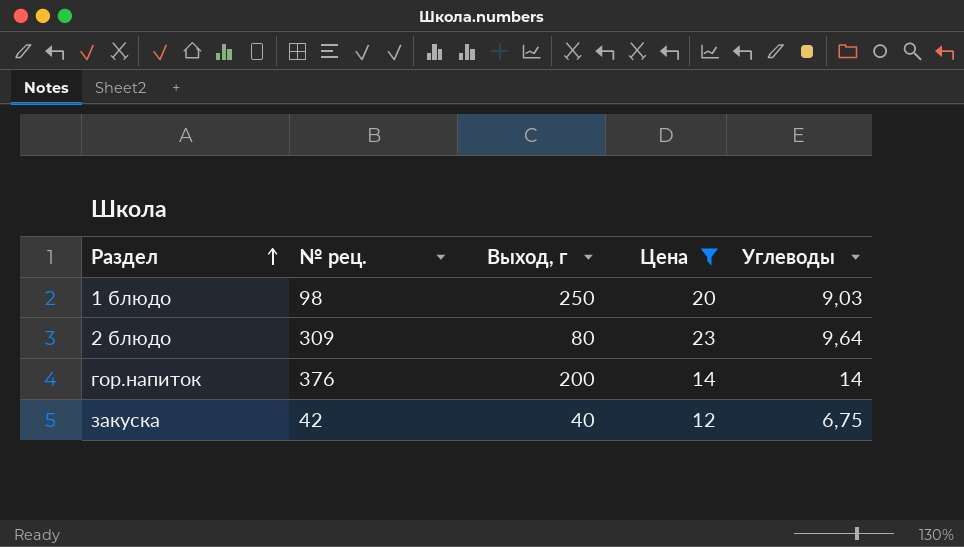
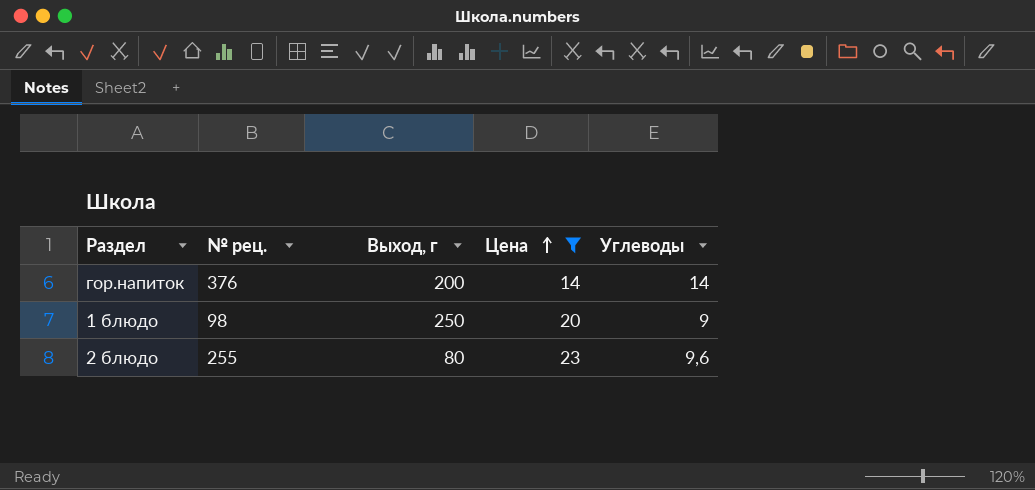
row order: Раздел ascending -> Цена ascending
row закуска: 42 | 40 | 12 | 6,75 -> none
1 блюдо | Углеводы: 9,03 -> 9
2 блюдо | № рец.: 309 -> 255
2 блюдо | Углеводы: 9,64 -> 9,6

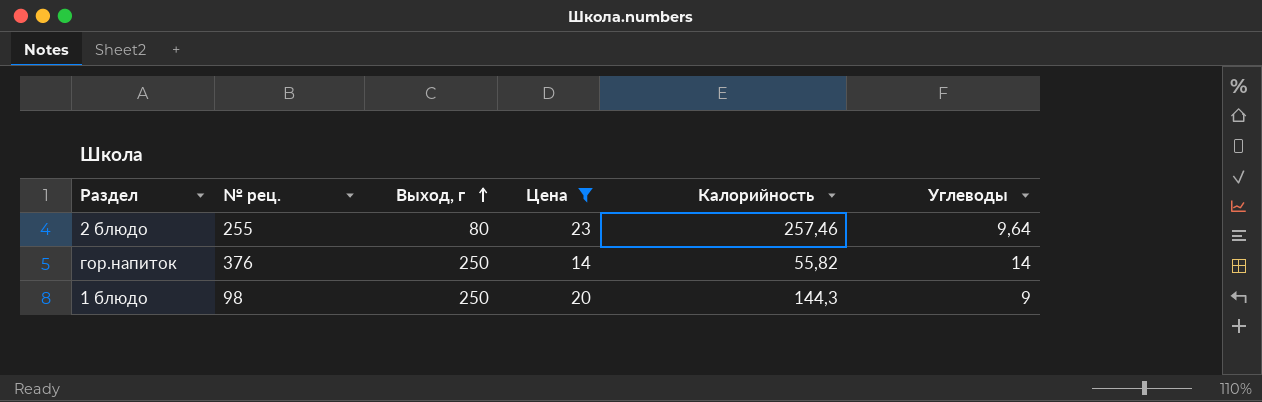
row order: Цена ascending -> Выход, г ascending
column Калорийность | position: none -> 5
2 блюдо | Углеводы: 9,6 -> 9,64
гор.напиток | Выход, г: 200 -> 250

